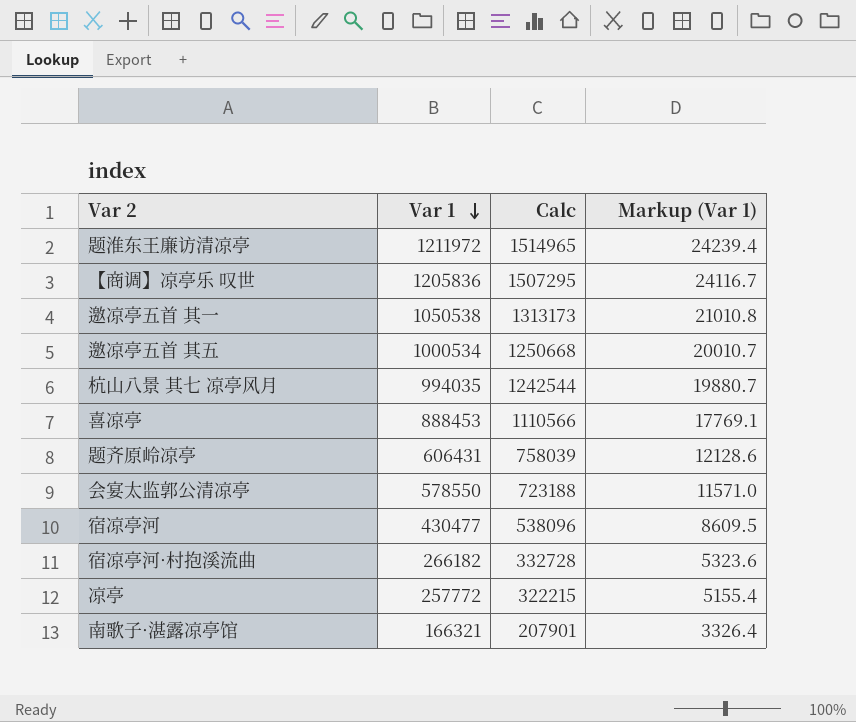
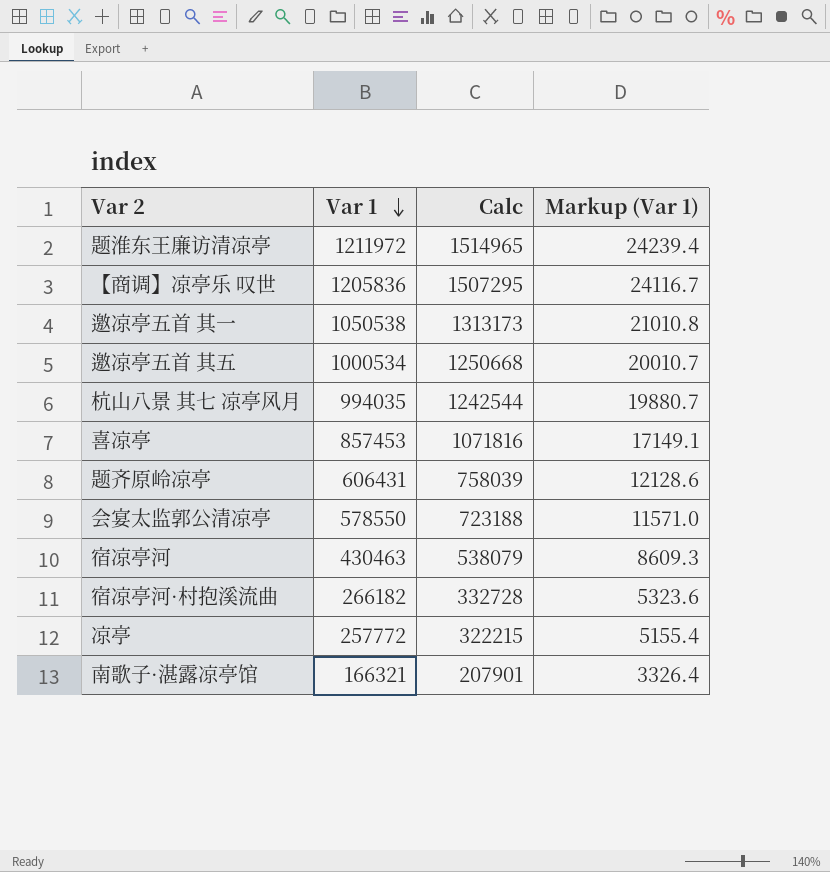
喜凉亭 | Var 1: 888453 -> 857453
喜凉亭 | Calc: 1110566 -> 1071816
喜凉亭 | Markup (Var 1): 17769.1 -> 17149.1
宿凉亭河 | Var 1: 430477 -> 430463
宿凉亭河 | Calc: 538096 -> 538079
宿凉亭河 | Markup (Var 1): 8609.5 -> 8609.3

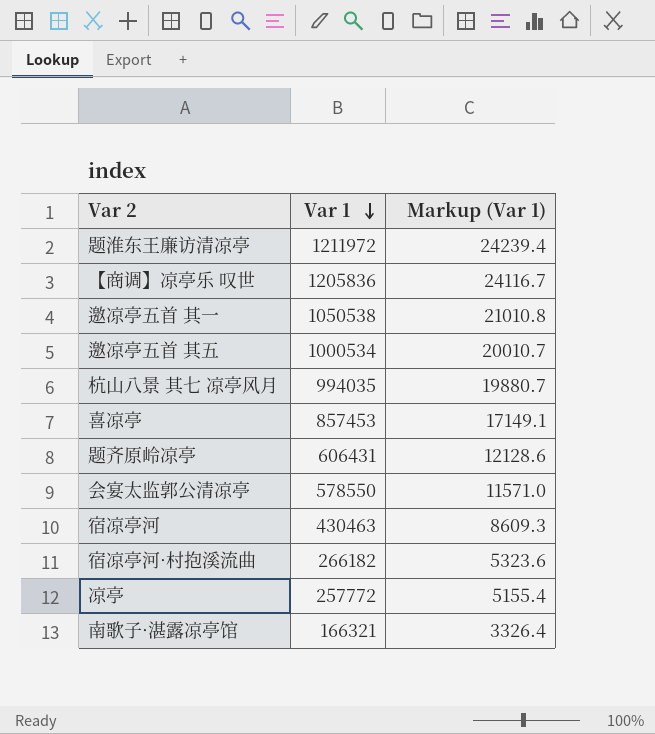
column Calc | formula: [Var 1] * 1.25 -> none

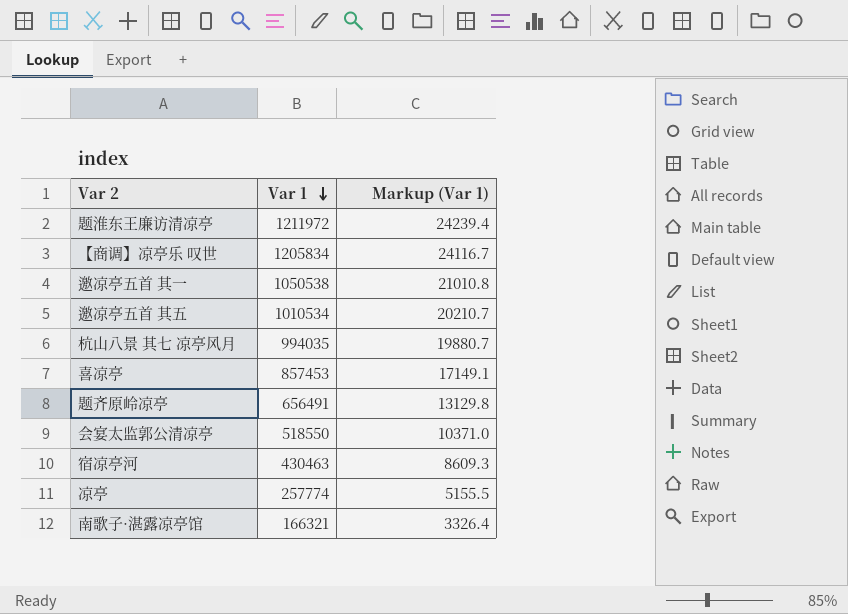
row 宿凉亭河·村抱溪流曲: 266182 | 5323.6 -> none
【商调】凉亭乐 叹世 | Var 1: 1205836 -> 1205834
邀凉亭五首 其五 | Var 1: 1000534 -> 1010534
邀凉亭五首 其五 | Markup (Var 1): 20010.7 -> 20210.7
题齐原岭凉亭 | Var 1: 606431 -> 656491
题齐原岭凉亭 | Markup (Var 1): 12128.6 -> 13129.8
会宴太监郭公清凉亭 | Var 1: 578550 -> 518550
会宴太监郭公清凉亭 | Markup (Var 1): 11571.0 -> 10371.0
凉亭 | Var 1: 257772 -> 257774
凉亭 | Markup (Var 1): 5155.4 -> 5155.5

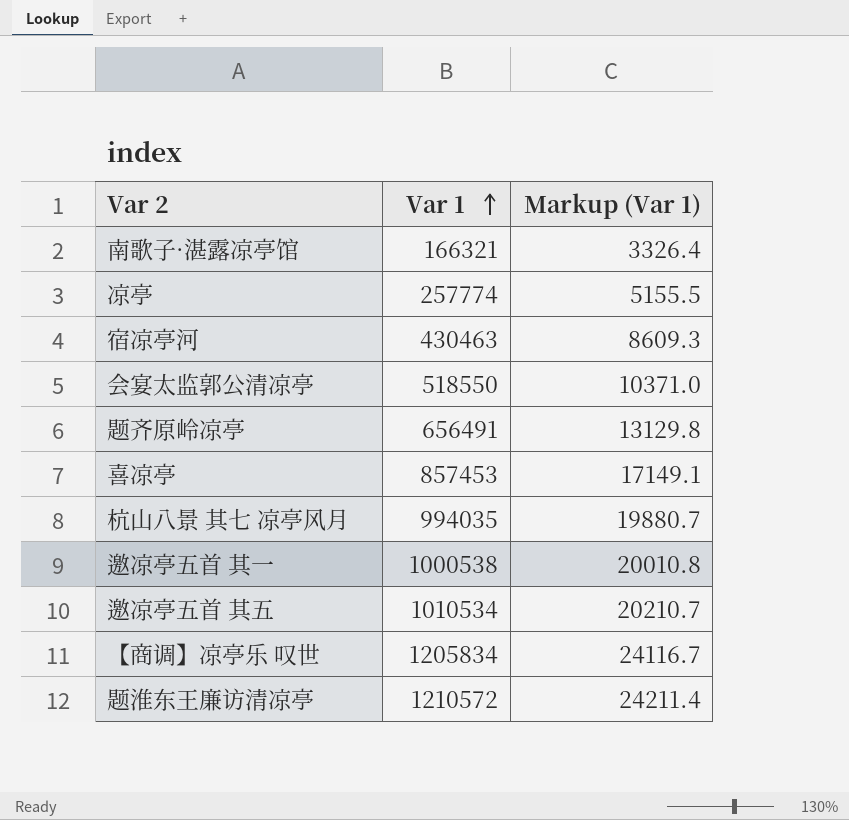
row order: Var 1 descending -> Var 1 ascending
邀凉亭五首 其一 | Var 1: 1050538 -> 1000538
邀凉亭五首 其一 | Markup (Var 1): 21010.8 -> 20010.8
题淮东王廉访清凉亭 | Var 1: 1211972 -> 1210572
题淮东王廉访清凉亭 | Markup (Var 1): 24239.4 -> 24211.4

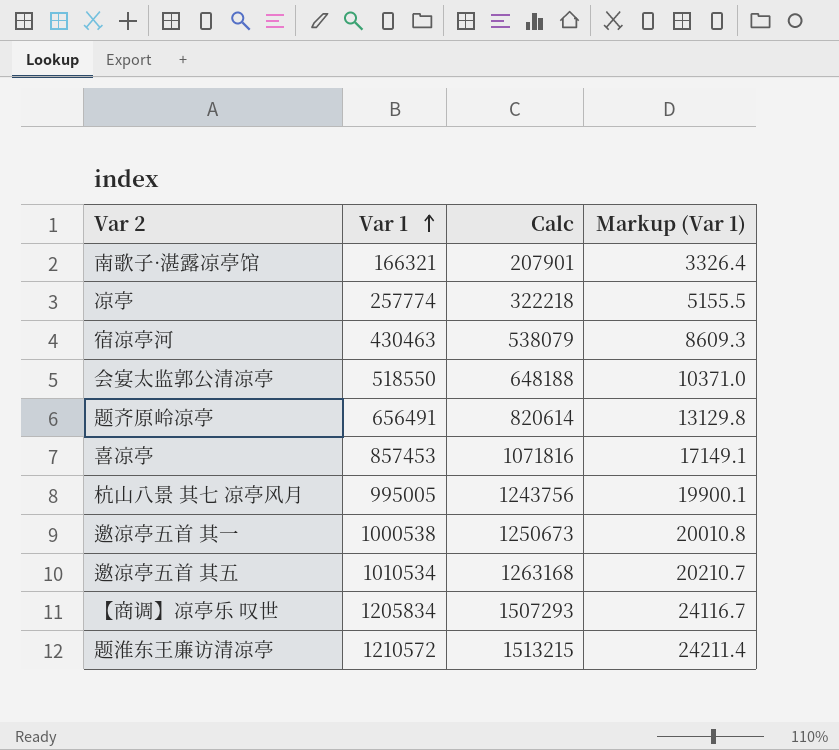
column Calc | formula: none -> [Var 1] * 1.25
杭山八景 其七 凉亭风月 | Var 1: 994035 -> 995005
杭山八景 其七 凉亭风月 | Markup (Var 1): 19880.7 -> 19900.1

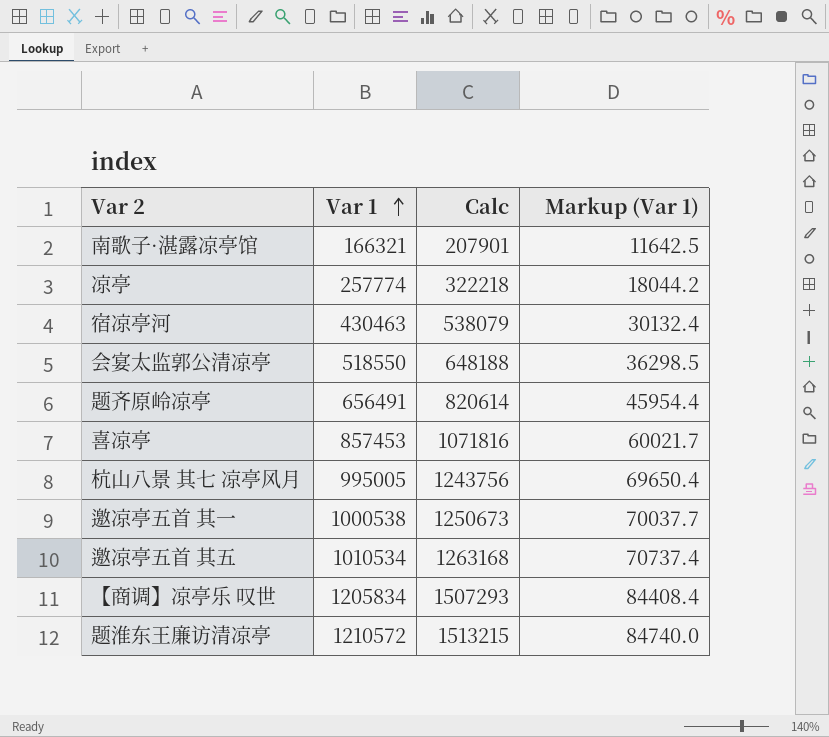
column Markup (Var 1) | formula: [Var 1] * 0.02 -> [Var 1] * 0.07

